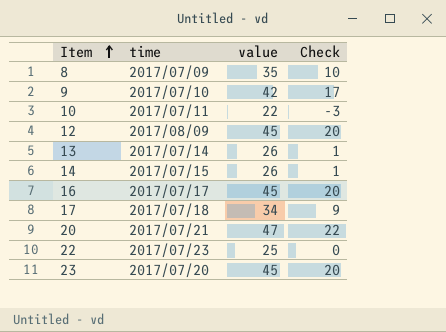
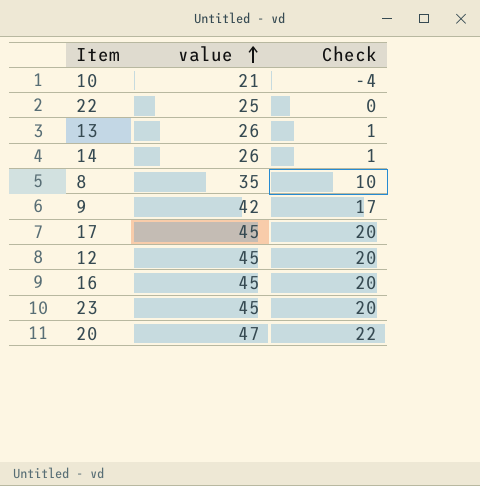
row order: Item ascending -> value ascending
column time | position: 2 -> none
10 | value: 22 -> 21
10 | Check: -3 -> -4
17 | value: 34 -> 45
17 | Check: 9 -> 20

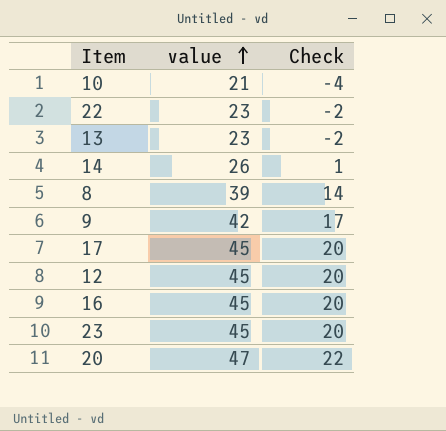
22 | value: 25 -> 23
22 | Check: 0 -> -2
13 | value: 26 -> 23
13 | Check: 1 -> -2
8 | value: 35 -> 39
8 | Check: 10 -> 14

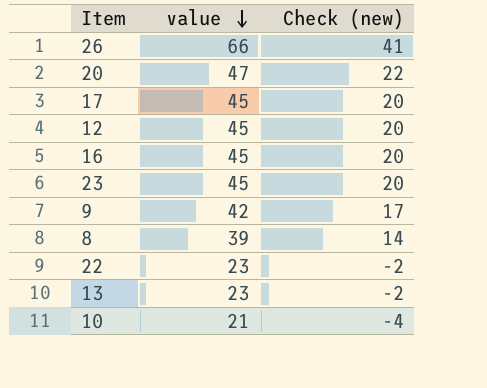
row order: value ascending -> value descending
column name: Check -> Check (new)
row 14: 26 | 1 -> none
row 26: none -> 66 | 41

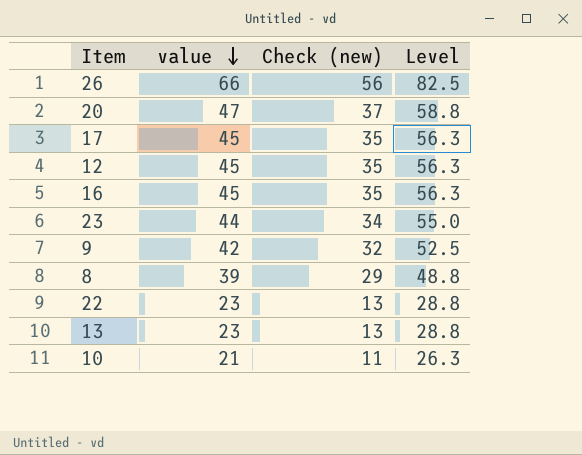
column Check (new) | formula: [value] - 25 -> [value] - 10
column Level | formula: none -> [value] * 1.25
23 | value: 45 -> 44

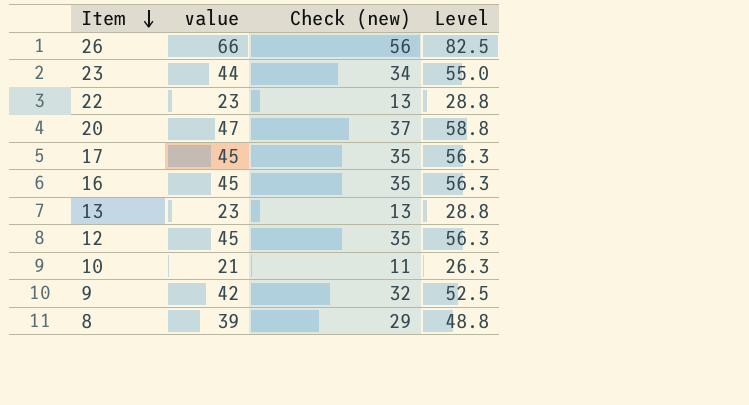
row order: value descending -> Item descending

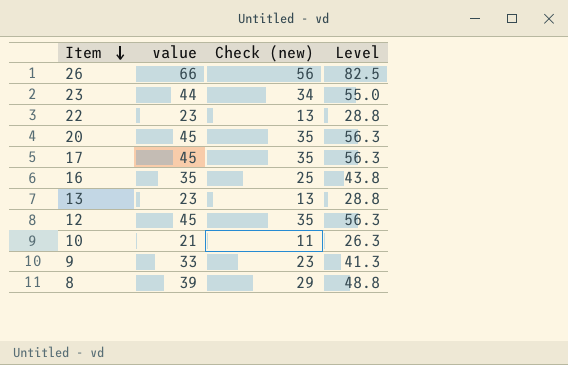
20 | value: 47 -> 45
20 | Check (new): 37 -> 35
20 | Level: 58.8 -> 56.3
16 | value: 45 -> 35
16 | Check (new): 35 -> 25
16 | Level: 56.3 -> 43.8
9 | value: 42 -> 33
9 | Check (new): 32 -> 23
9 | Level: 52.5 -> 41.3

